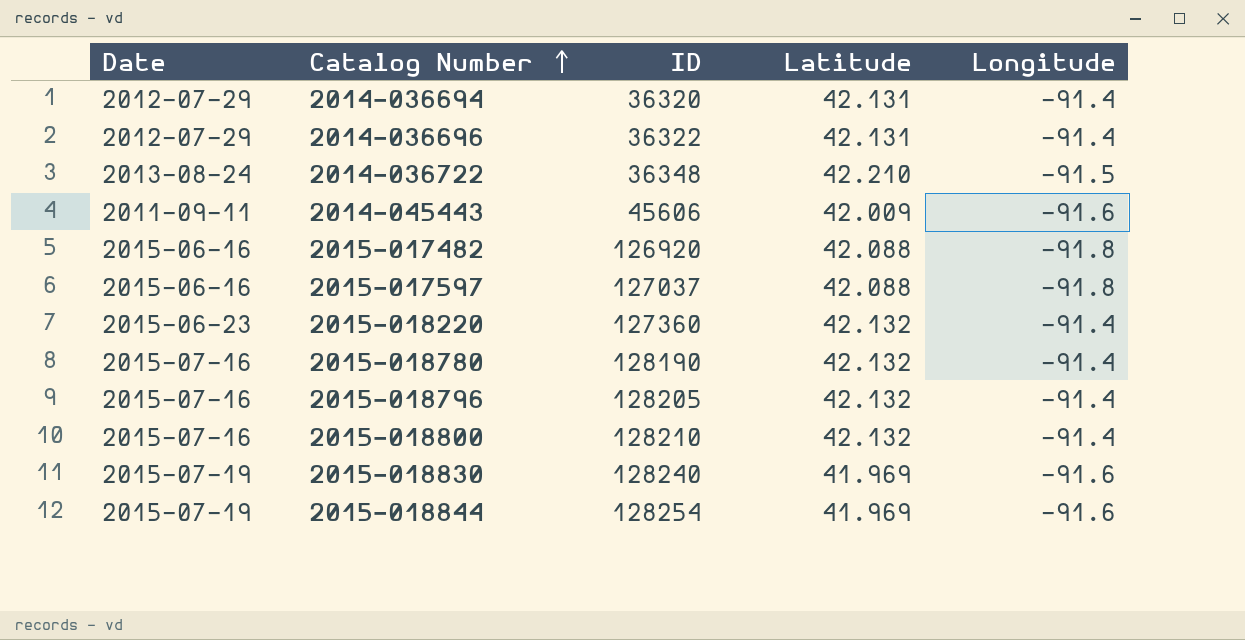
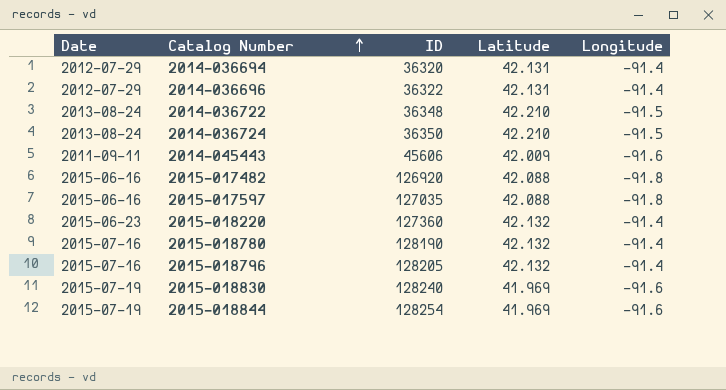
row 2015-018800: 2015-07-16 | 128210 | 42.132 | -91.4 -> none
row 2014-036724: none -> 2013-08-24 | 36350 | 42.210 | -91.5
2015-017597 | ID: 127037 -> 127035

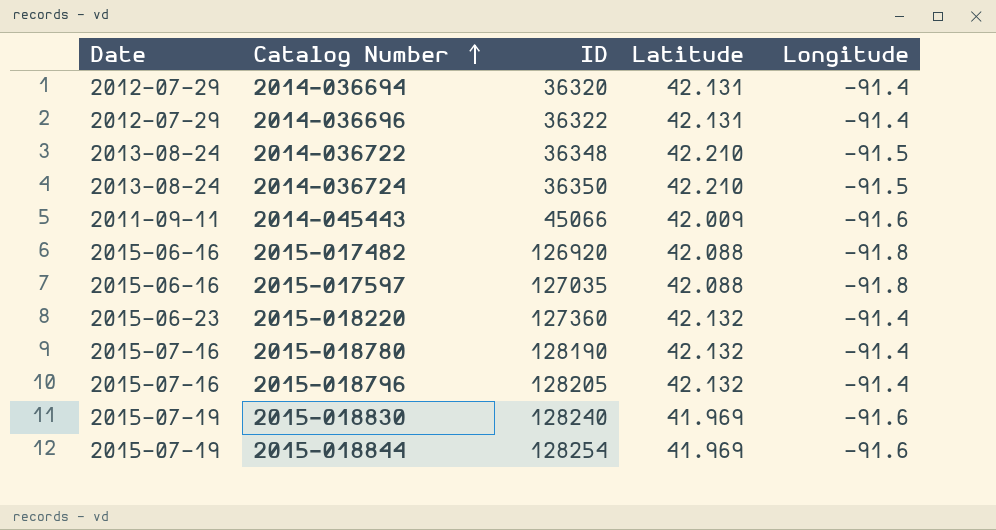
2014-045443 | ID: 45606 -> 45066

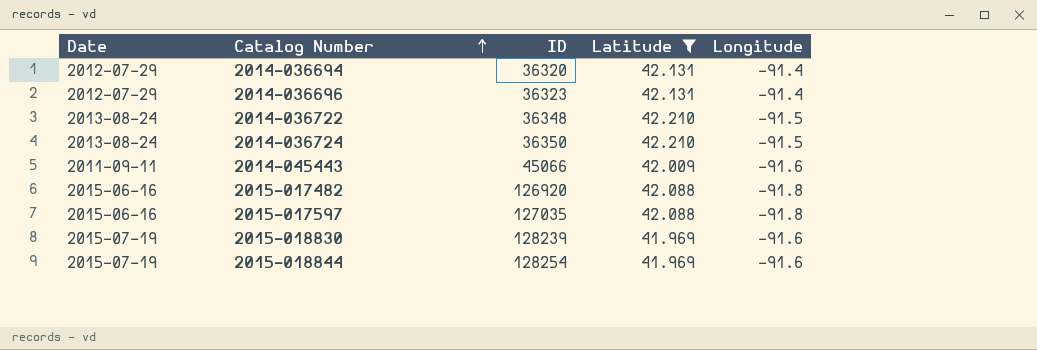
filter: none -> Latitude != 42.132
2014-036696 | ID: 36322 -> 36323
2015-018830 | ID: 128240 -> 128239

